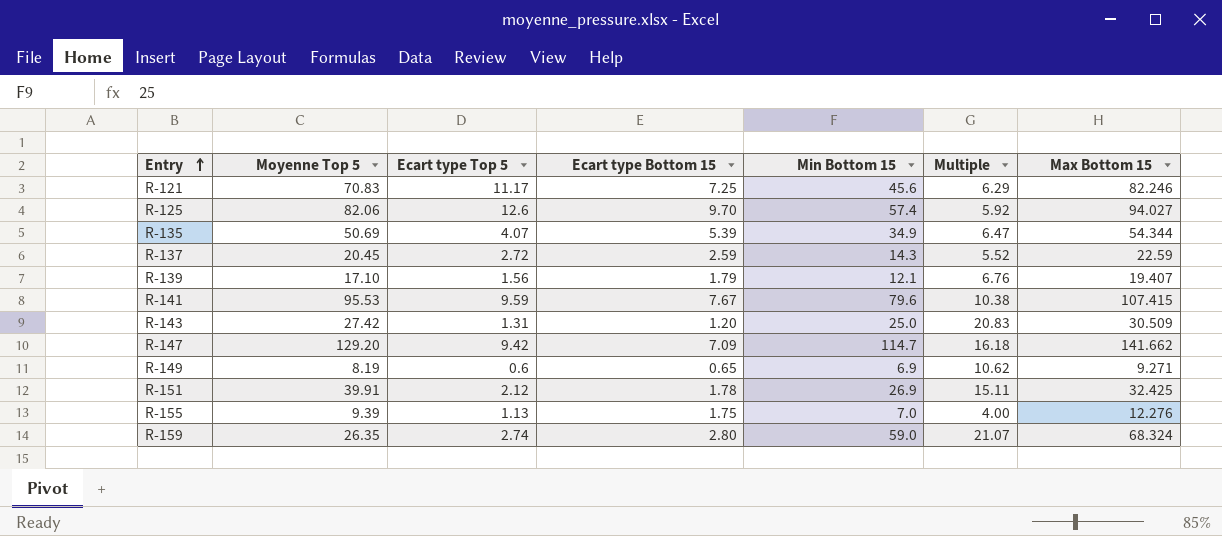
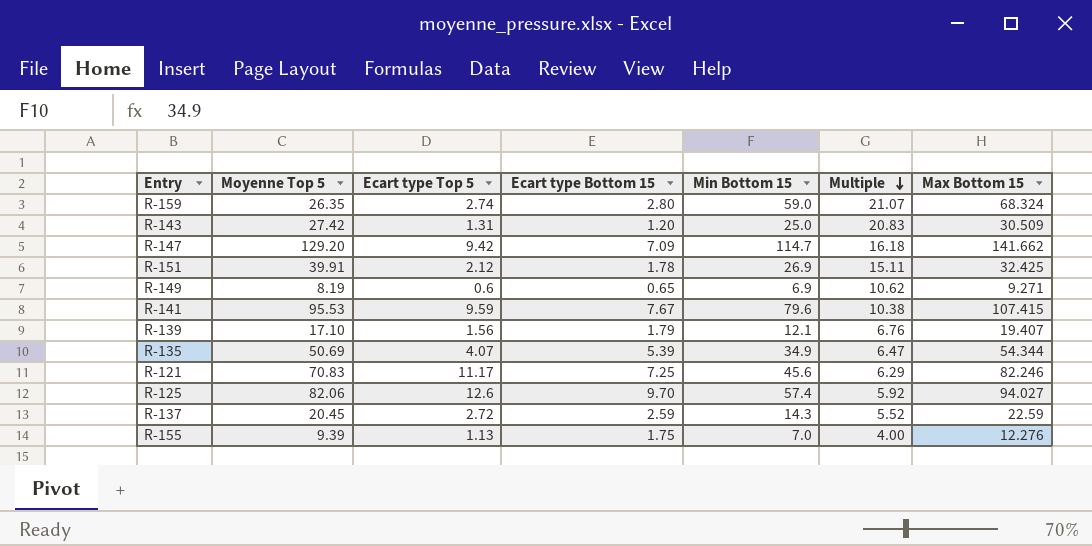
row order: Entry ascending -> Multiple descending

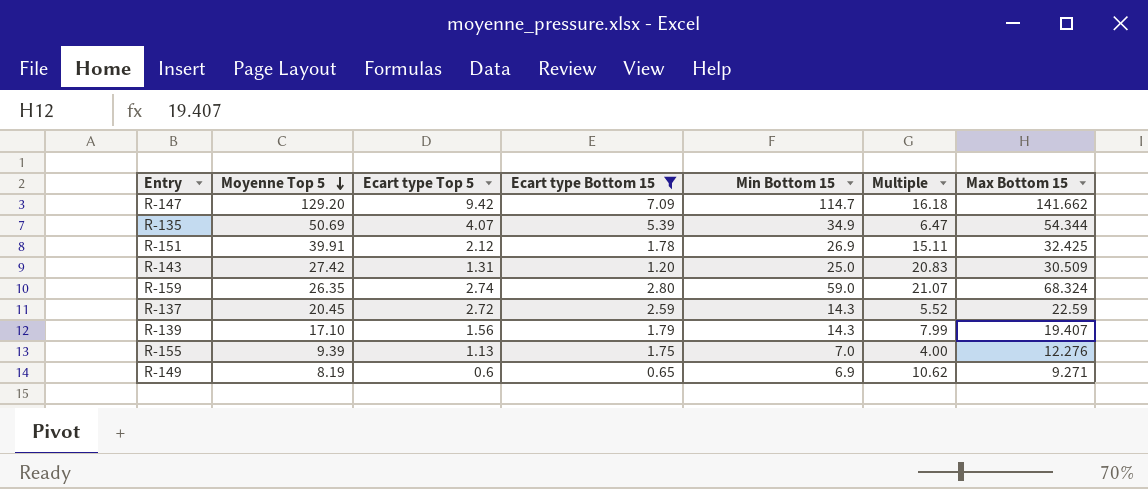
filter: none -> Ecart type Bottom 15 <= 7.09
row order: Multiple descending -> Moyenne Top 5 descending
R-139 | Min Bottom 15: 12.1 -> 14.3
R-139 | Multiple: 6.76 -> 7.99

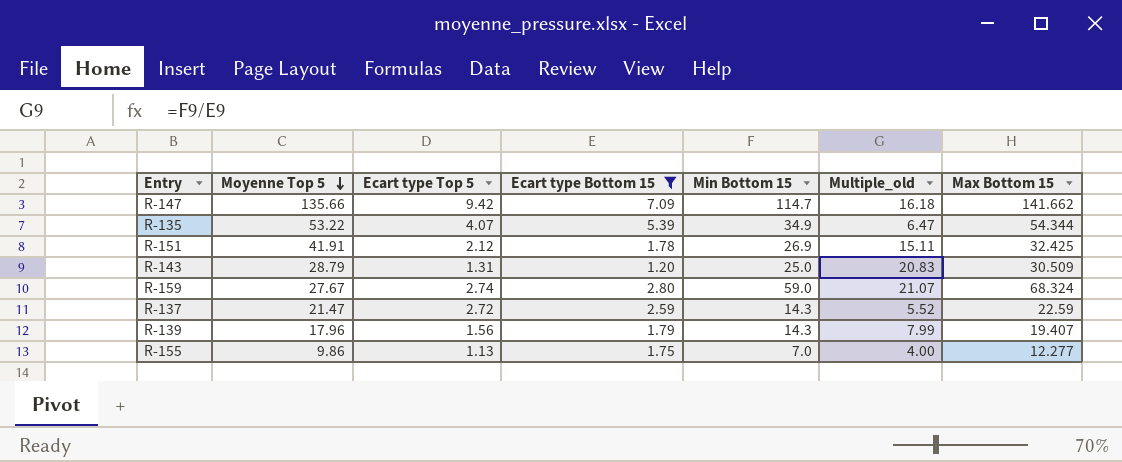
column name: Multiple -> Multiple_old
row R-149: 8.19 | 0.6 | 0.65 | 6.9 | 10.62 | 9.271 -> none
R-147 | Moyenne Top 5: 129.20 -> 135.66
R-135 | Moyenne Top 5: 50.69 -> 53.22
R-151 | Moyenne Top 5: 39.91 -> 41.91
R-143 | Moyenne Top 5: 27.42 -> 28.79
R-159 | Moyenne Top 5: 26.35 -> 27.67
R-137 | Moyenne Top 5: 20.45 -> 21.47
R-139 | Moyenne Top 5: 17.10 -> 17.96
R-155 | Moyenne Top 5: 9.39 -> 9.86
R-155 | Max Bottom 15: 12.276 -> 12.277

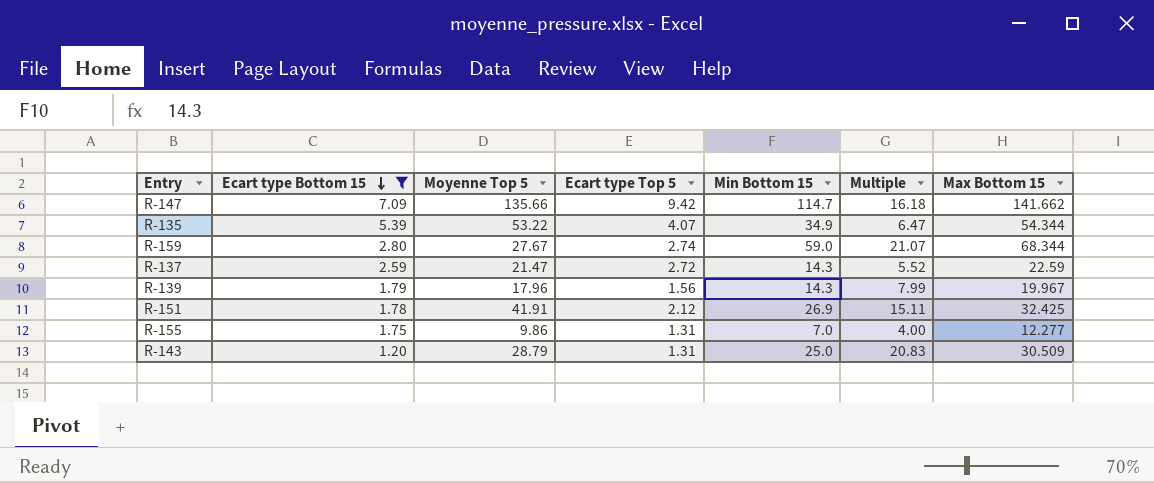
row order: Moyenne Top 5 descending -> Ecart type Bottom 15 descending
column Ecart type Bottom 15 | position: 4 -> 2
column name: Multiple_old -> Multiple
R-159 | Max Bottom 15: 68.324 -> 68.344
R-139 | Max Bottom 15: 19.407 -> 19.967
R-155 | Ecart type Top 5: 1.13 -> 1.31

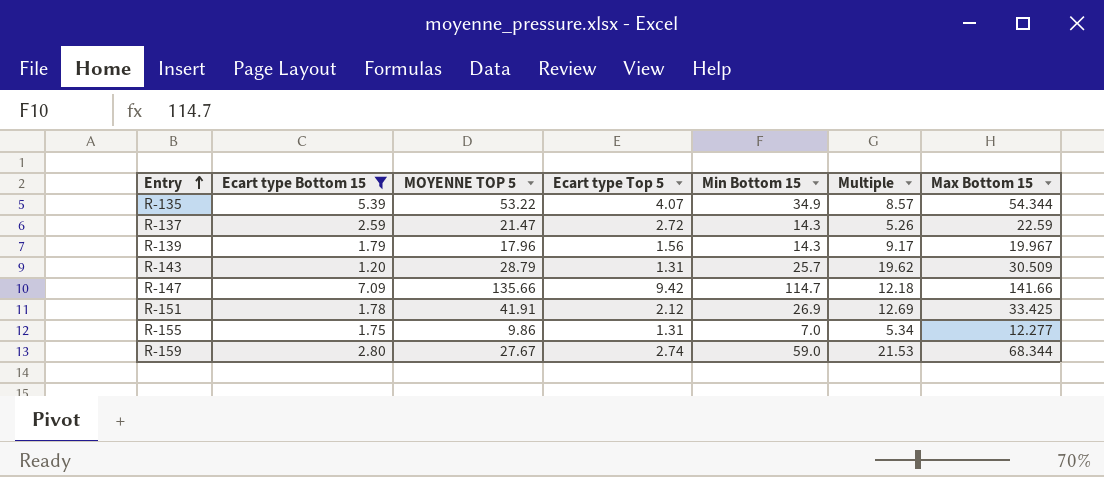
row order: Ecart type Bottom 15 descending -> Entry ascending
column name: Moyenne Top 5 -> MOYENNE TOP 5
column Multiple | formula: [Min Bottom 15] / [Ecart type Bottom 15] -> [Min Bottom 15] / [Ecart type Top 5]
R-143 | Min Bottom 15: 25.0 -> 25.7
R-147 | Max Bottom 15: 141.662 -> 141.66
R-151 | Max Bottom 15: 32.425 -> 33.425

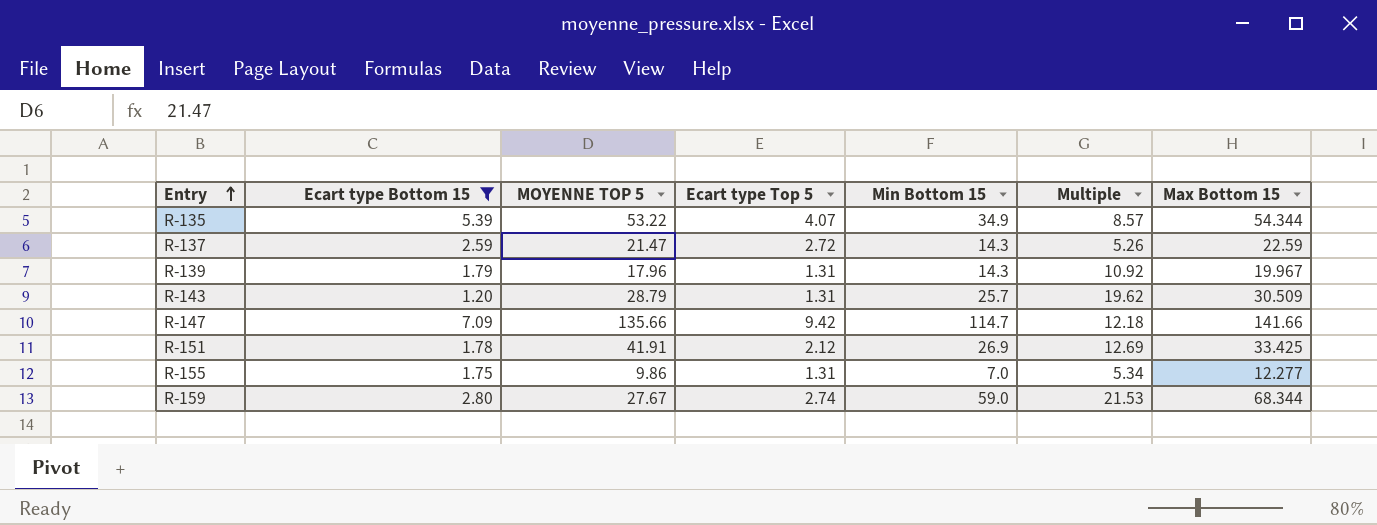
R-139 | Ecart type Top 5: 1.56 -> 1.31
R-139 | Multiple: 9.17 -> 10.92

